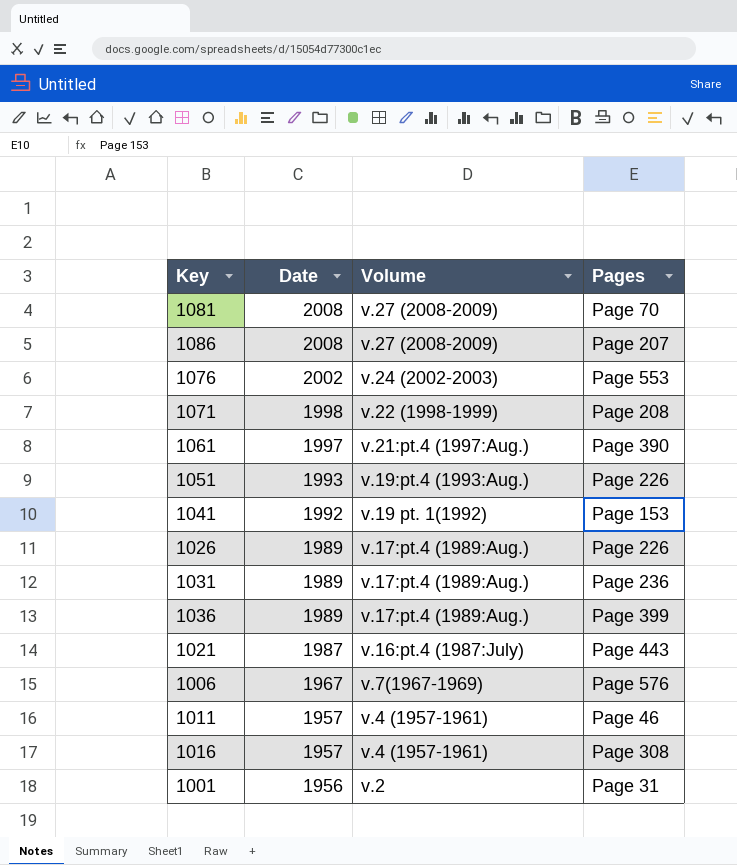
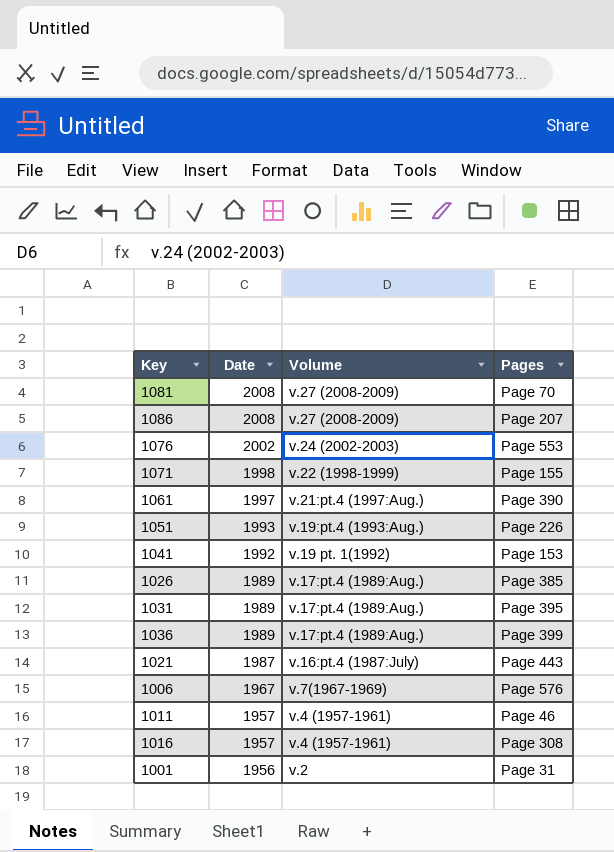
1071 | Pages: Page 208 -> Page 155
1026 | Pages: Page 226 -> Page 385
1031 | Pages: Page 236 -> Page 395

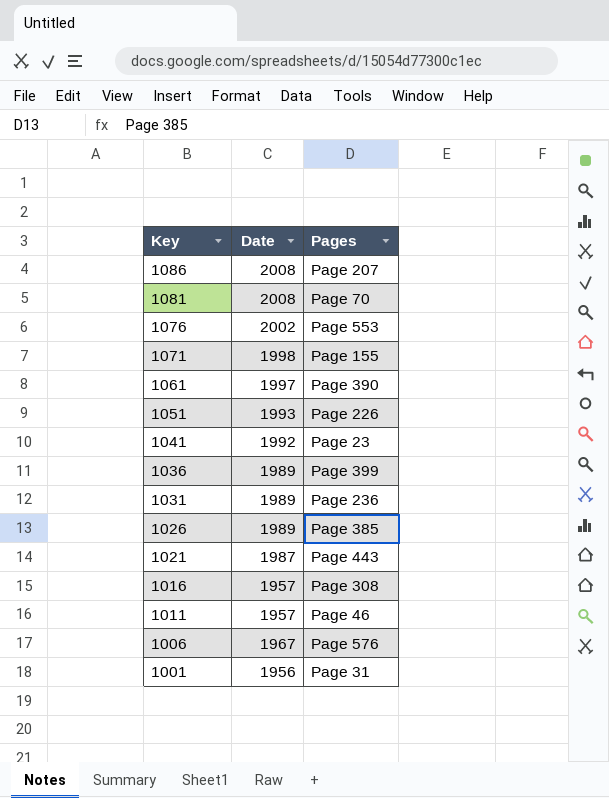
row order: Date descending -> Key descending
column Volume | position: 3 -> none
1041 | Pages: Page 153 -> Page 23
1031 | Pages: Page 395 -> Page 236

